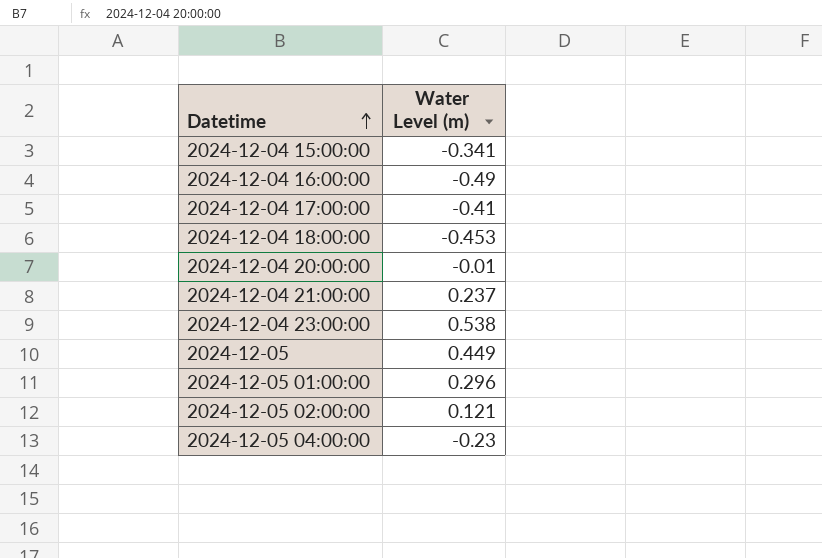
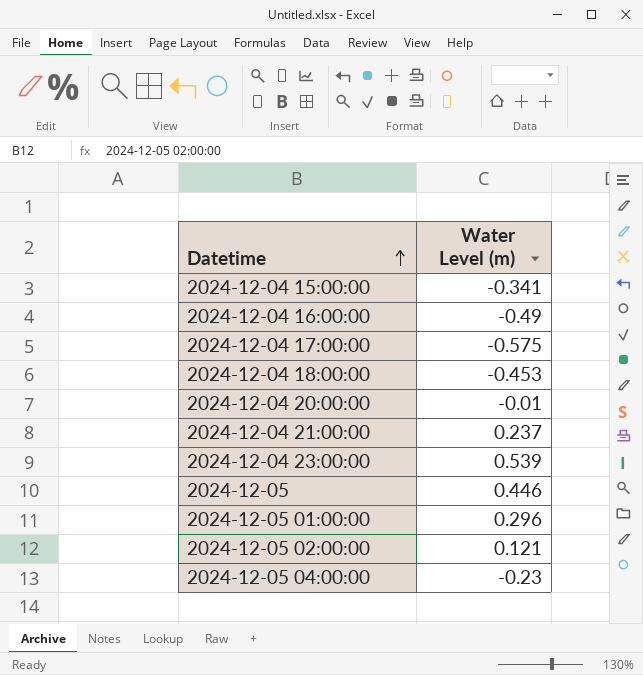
2024-12-04 17:00:00 | Water Level (m): -0.41 -> -0.575
2024-12-04 23:00:00 | Water Level (m): 0.538 -> 0.539
2024-12-05 | Water Level (m): 0.449 -> 0.446

